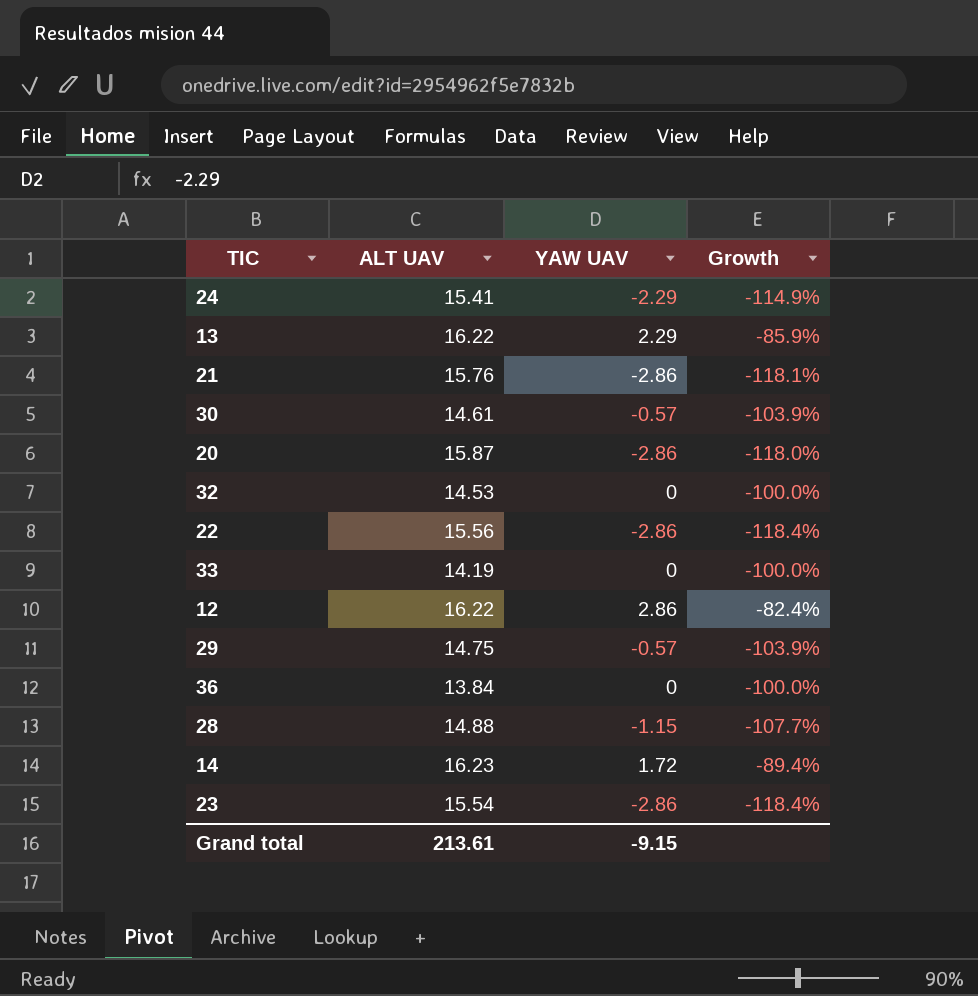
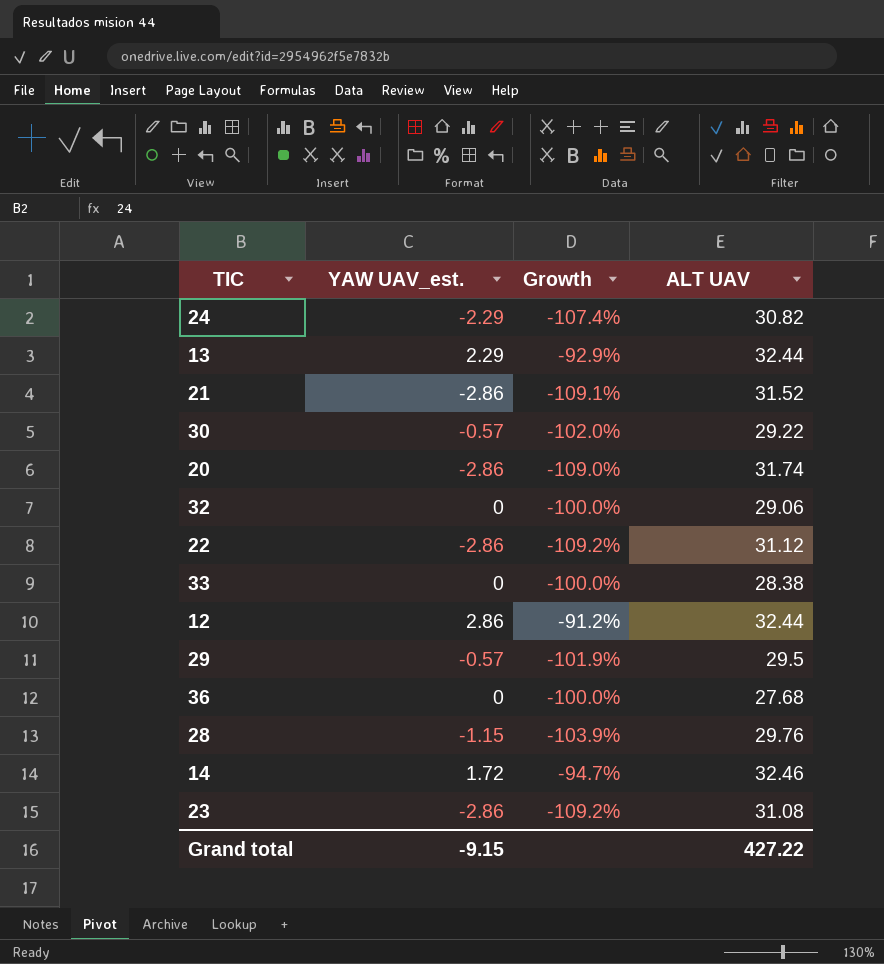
column name: YAW UAV -> YAW UAV_est.
column ALT UAV | position: 2 -> 4
24 | Growth: -114.9% -> -107.4%
24 | ALT UAV: 15.41 -> 30.82
13 | Growth: -85.9% -> -92.9%
13 | ALT UAV: 16.22 -> 32.44
21 | Growth: -118.1% -> -109.1%
21 | ALT UAV: 15.76 -> 31.52
30 | Growth: -103.9% -> -102.0%
30 | ALT UAV: 14.61 -> 29.22
20 | Growth: -118.0% -> -109.0%
20 | ALT UAV: 15.87 -> 31.74
32 | ALT UAV: 14.53 -> 29.06
22 | Growth: -118.4% -> -109.2%
22 | ALT UAV: 15.56 -> 31.12
33 | ALT UAV: 14.19 -> 28.38
12 | Growth: -82.4% -> -91.2%
12 | ALT UAV: 16.22 -> 32.44
29 | Growth: -103.9% -> -101.9%
29 | ALT UAV: 14.75 -> 29.5
36 | ALT UAV: 13.84 -> 27.68
28 | Growth: -107.7% -> -103.9%
28 | ALT UAV: 14.88 -> 29.76
14 | Growth: -89.4% -> -94.7%
14 | ALT UAV: 16.23 -> 32.46
23 | Growth: -118.4% -> -109.2%
23 | ALT UAV: 15.54 -> 31.08
Grand total | ALT UAV: 213.61 -> 427.22

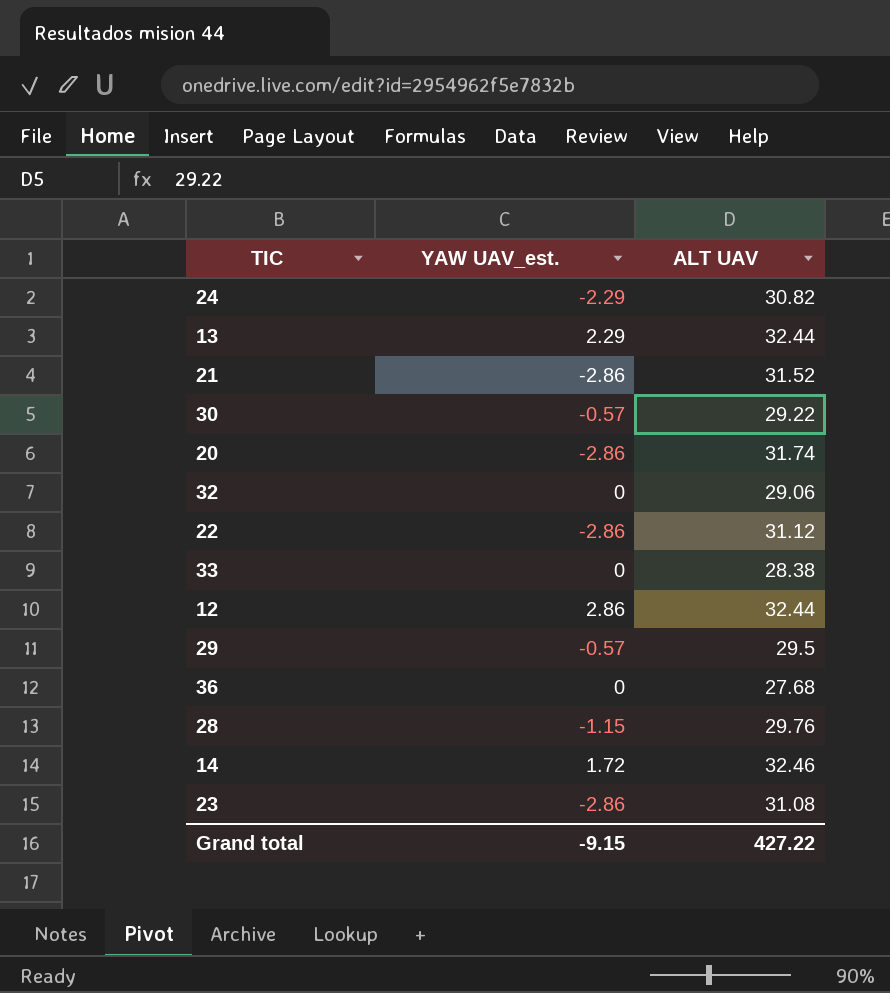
column Growth | formula: ([YAW UAV_est.] - [ALT UAV]) / [ALT UAV] -> none

